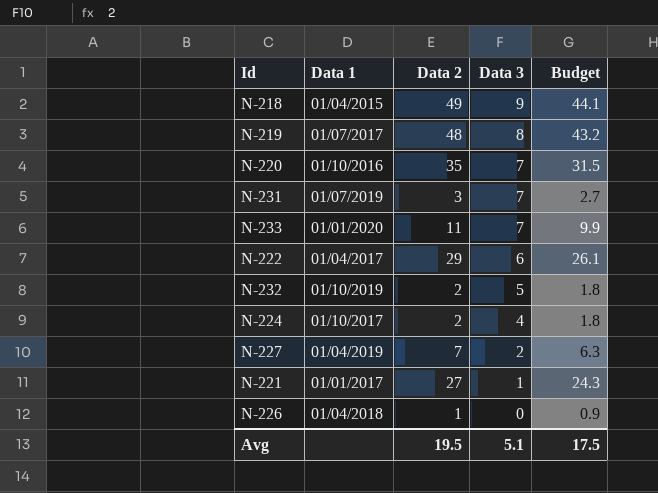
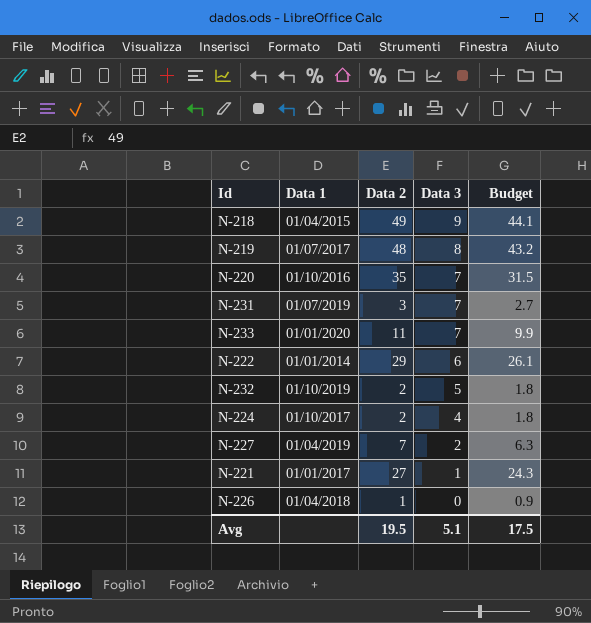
N-222 | Data 1: 01/04/2017 -> 01/01/2014

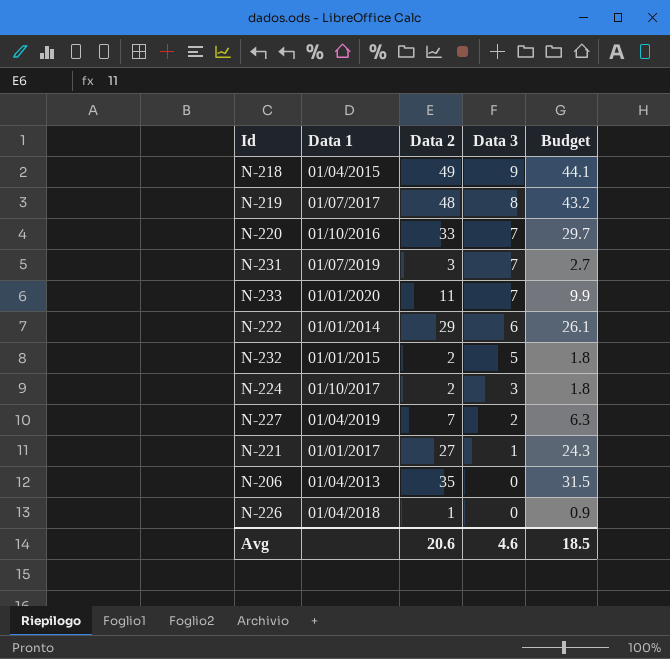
N-220 | Data 2: 35 -> 33
N-220 | Budget: 31.5 -> 29.7
N-232 | Data 1: 01/10/2019 -> 01/01/2015
N-224 | Data 3: 4 -> 3
row N-206: none -> 01/04/2013 | 35 | 0 | 31.5
Avg | Data 2: 19.5 -> 20.6
Avg | Data 3: 5.1 -> 4.6
Avg | Budget: 17.5 -> 18.5

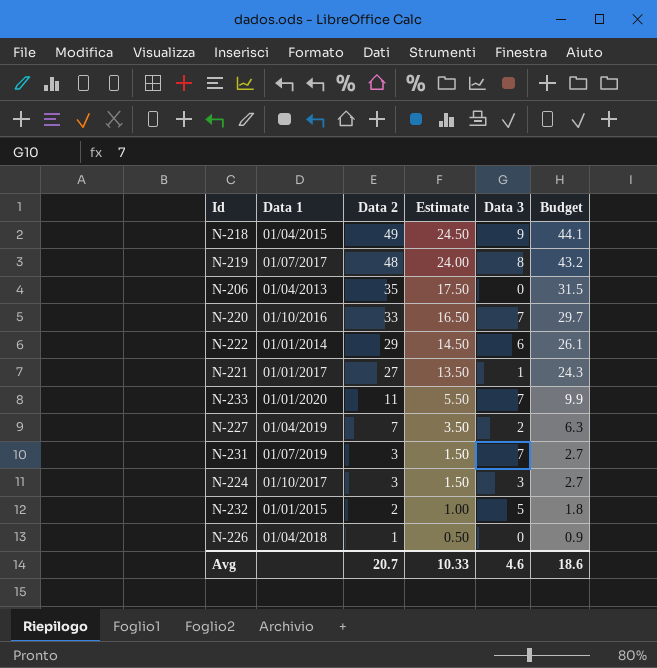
row order: Data 3 descending -> Data 2 descending
column Estimate | formula: none -> [Data 2] * 0.5
N-224 | Data 2: 2 -> 3
N-224 | Budget: 1.8 -> 2.7
Avg | Data 2: 20.6 -> 20.7
Avg | Budget: 18.5 -> 18.6

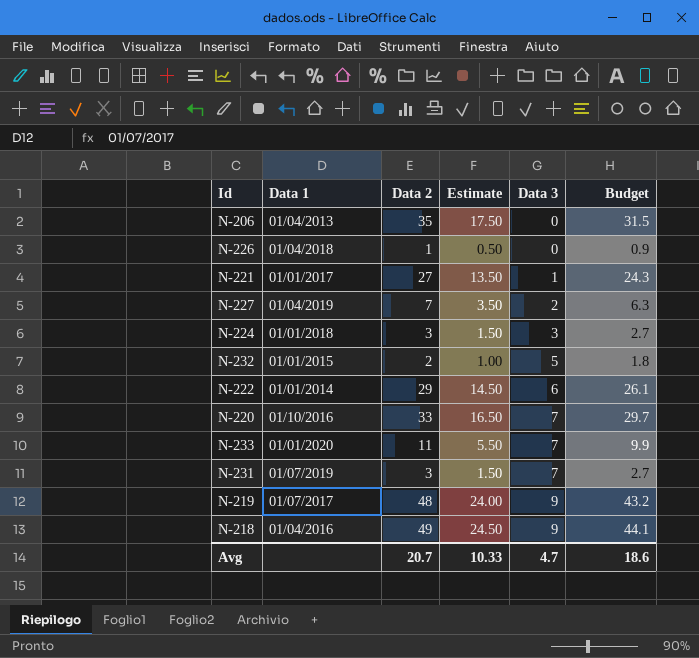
row order: Data 2 descending -> Data 3 ascending
N-224 | Data 1: 01/10/2017 -> 01/01/2018
N-219 | Data 3: 8 -> 9
N-218 | Data 1: 01/04/2015 -> 01/04/2016
Avg | Data 3: 4.6 -> 4.7

